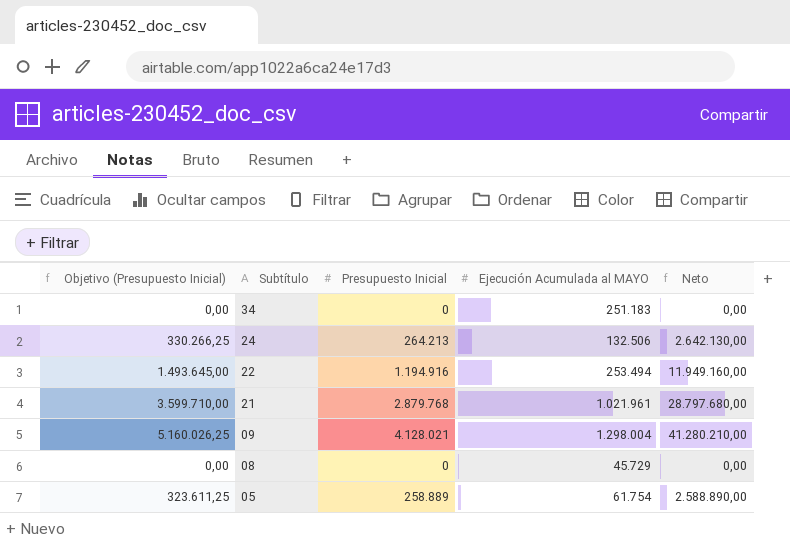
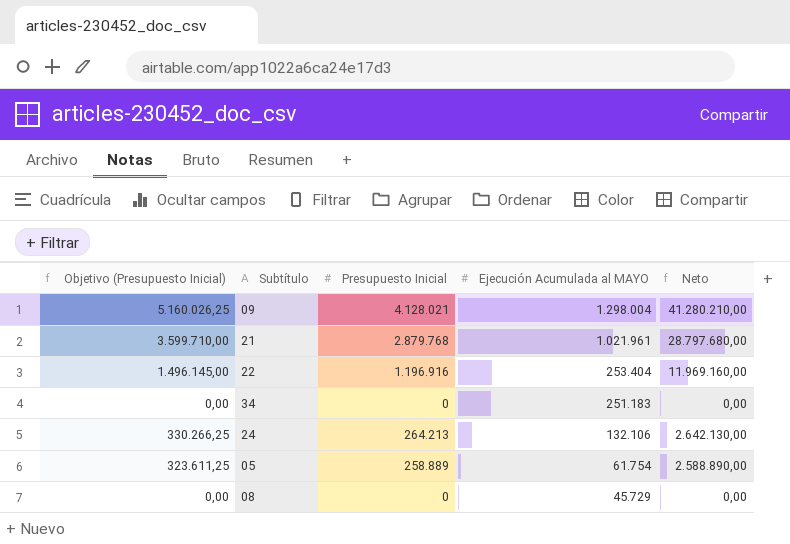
row order: Subtítulo descending -> Ejecución Acumulada al MAYO descending
22 | Objetivo (Presupuesto Inicial): 1.493.645,00 -> 1.496.145,00
22 | Presupuesto Inicial: 1.194.916 -> 1.196.916
22 | Ejecución Acumulada al MAYO: 253.494 -> 253.404
22 | Neto: 11.949.160,00 -> 11.969.160,00
24 | Ejecución Acumulada al MAYO: 132.506 -> 132.106

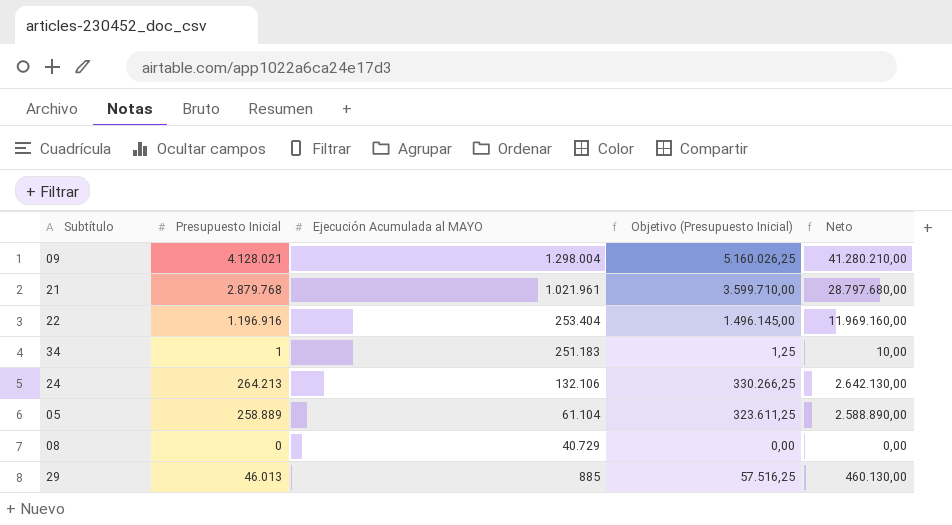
column Objetivo (Presupuesto Inicial) | position: 1 -> 4
34 | Presupuesto Inicial: 0 -> 1
34 | Objetivo (Presupuesto Inicial): 0,00 -> 1,25
34 | Neto: 0,00 -> 10,00
05 | Ejecución Acumulada al MAYO: 61.754 -> 61.104
08 | Ejecución Acumulada al MAYO: 45.729 -> 40.729
row 29: none -> 46.013 | 885 | 57.516,25 | 460.130,00

